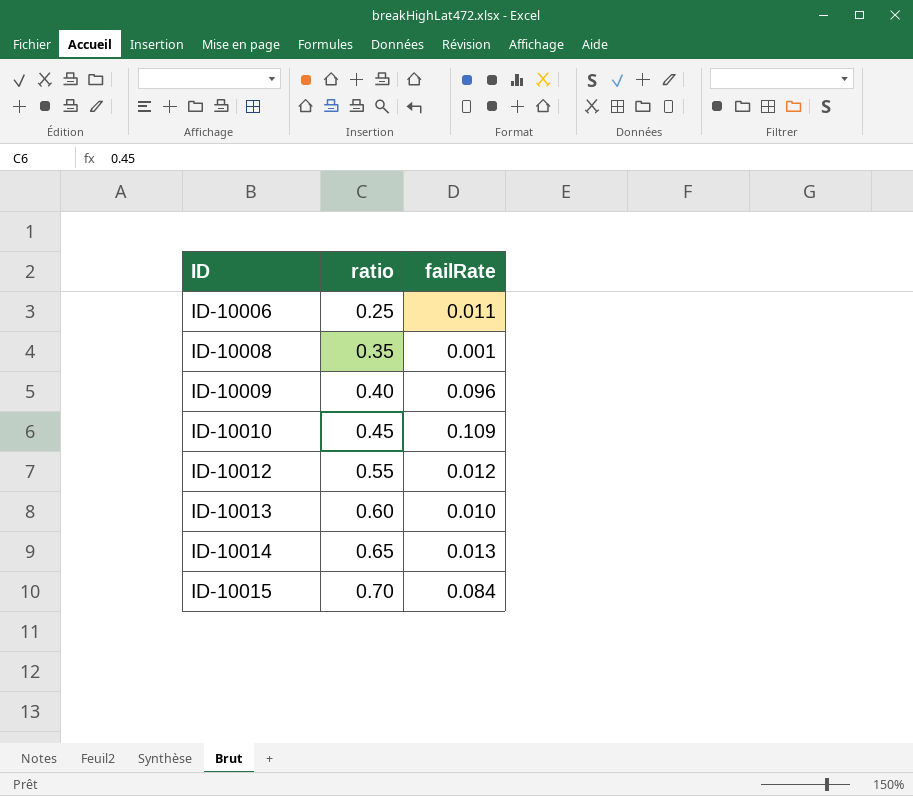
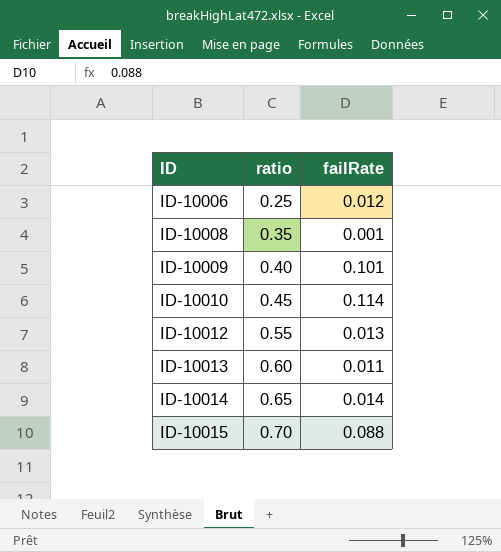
ID-10006 | failRate: 0.011 -> 0.012
ID-10009 | failRate: 0.096 -> 0.101
ID-10010 | failRate: 0.109 -> 0.114
ID-10012 | failRate: 0.012 -> 0.013
ID-10013 | failRate: 0.010 -> 0.011
ID-10014 | failRate: 0.013 -> 0.014
ID-10015 | failRate: 0.084 -> 0.088

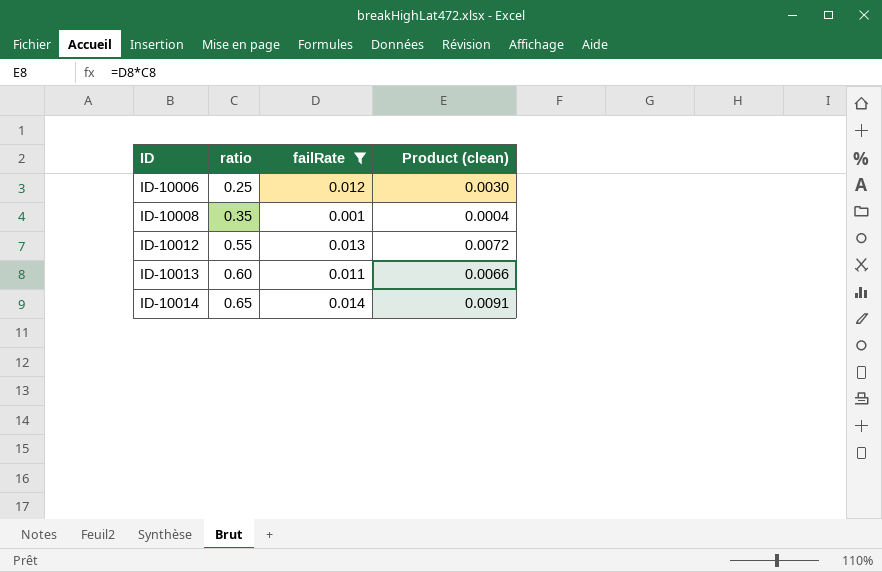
filter: none -> failRate <= 0.014
column Product (clean) | formula: none -> [ratio] * [failRate]

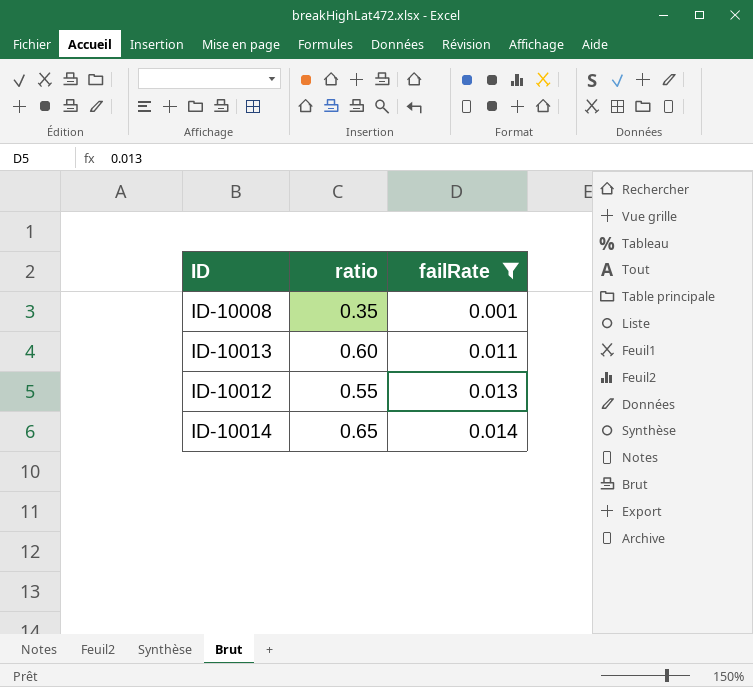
row order: ID ascending -> failRate ascending
column Product (clean) | formula: [ratio] * [failRate] -> none
row ID-10006: 0.25 | 0.012 | 0.0030 -> none

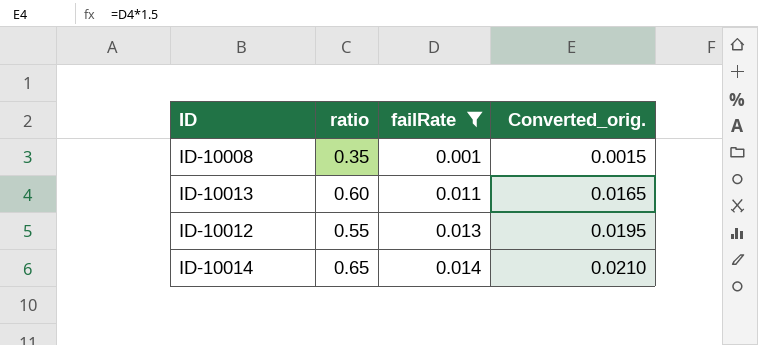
column Converted_orig. | formula: none -> [failRate] * 1.5

